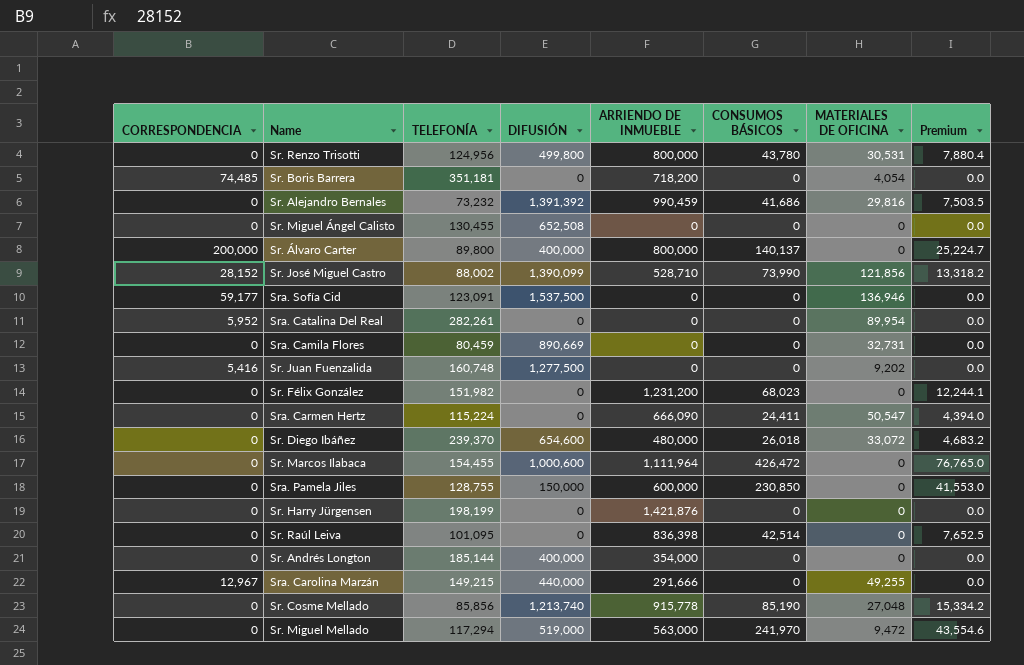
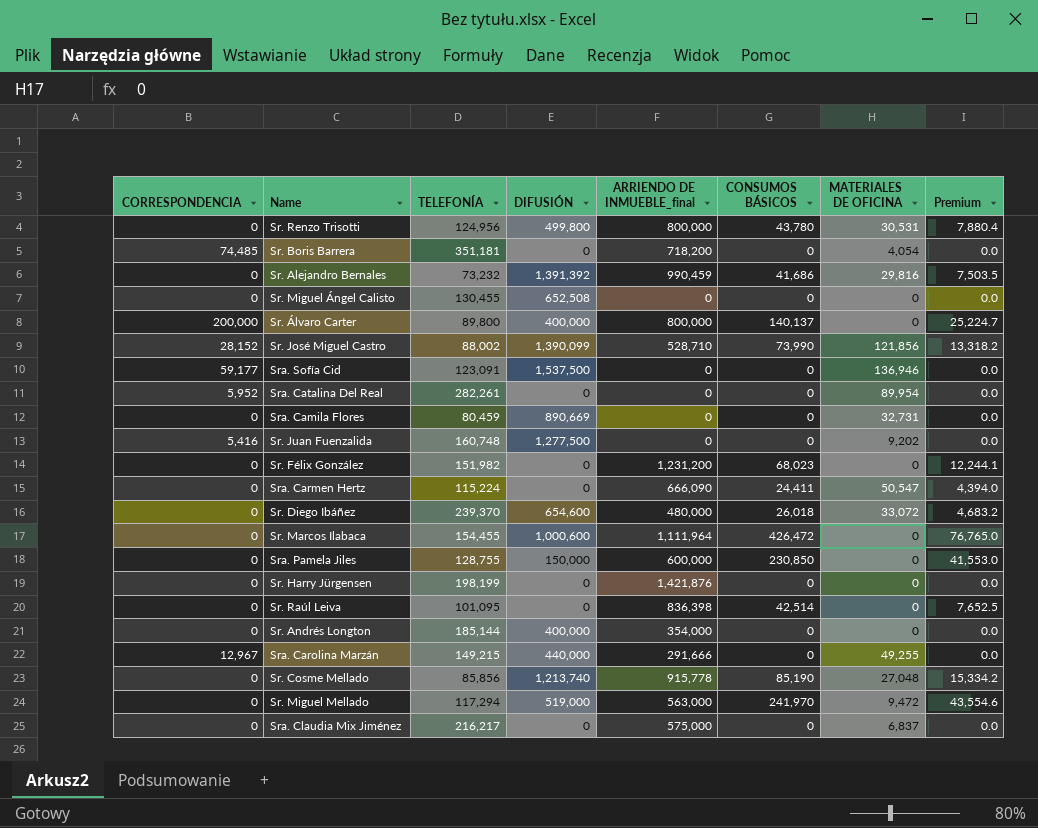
column name: ARRIENDO DE INMUEBLE -> ARRIENDO DE INMUEBLE_final
row Sra. Claudia Mix Jiménez: none -> 0 | 216,217 | 0 | 575,000 | 0 | 6,837 | 0.0

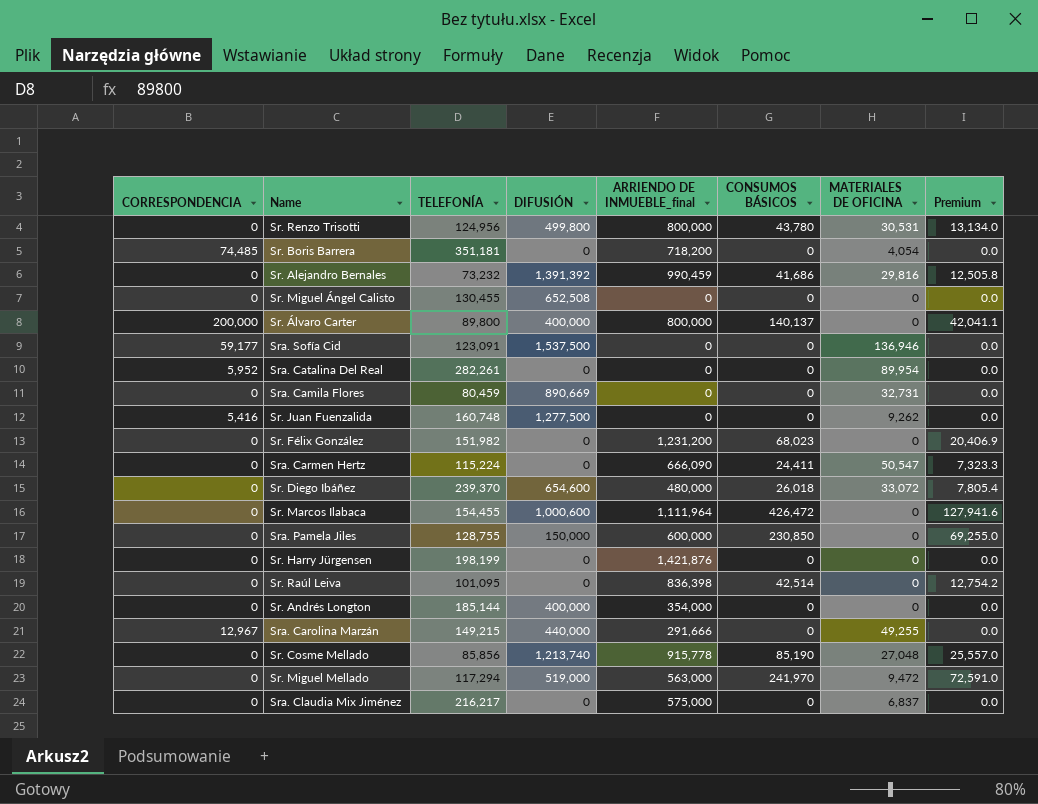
column Premium | formula: [CONSUMOS BÁSICOS] * 0.18 -> [CONSUMOS BÁSICOS] * 0.3
row Sr. José Miguel Castro: 28,152 | 88,002 | 1,390,099 | 528,710 | 73,990 | 121,856 | 13,318.2 -> none
Sr. Juan Fuenzalida | MATERIALES DE OFICINA: 9,202 -> 9,262

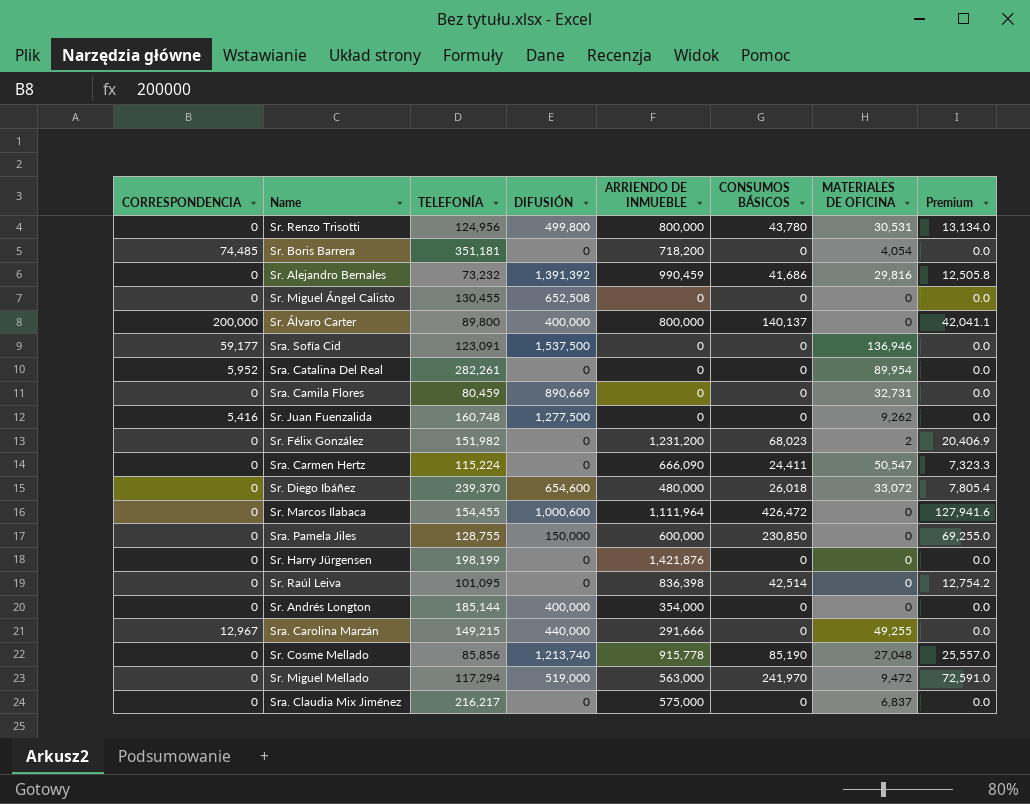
column name: ARRIENDO DE INMUEBLE_final -> ARRIENDO DE INMUEBLE
Sr. Félix González | MATERIALES DE OFICINA: 0 -> 2

